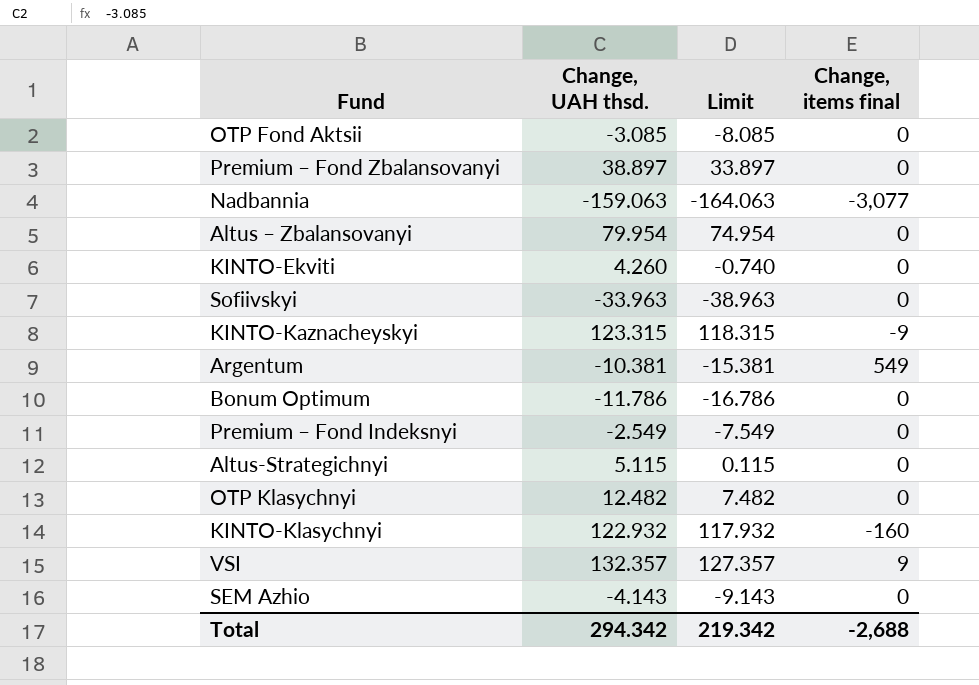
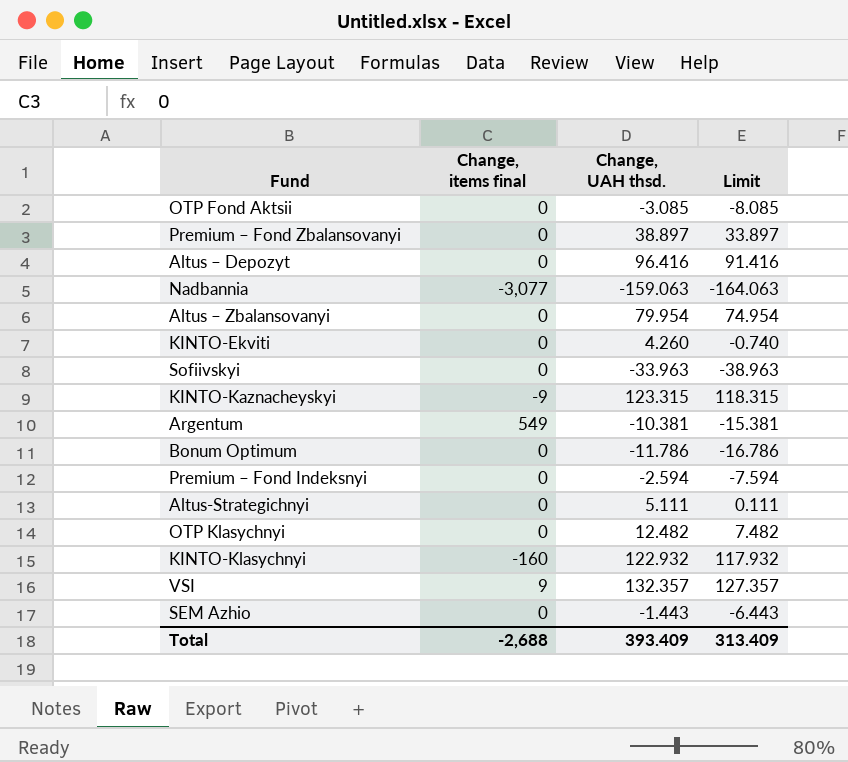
column Change, items final | position: 4 -> 2
row Altus – Depozyt: none -> 0 | 96.416 | 91.416
Premium – Fond Indeksnyi | Change, UAH thsd.: -2.549 -> -2.594
Premium – Fond Indeksnyi | Limit: -7.549 -> -7.594
Altus-Strategichnyi | Change, UAH thsd.: 5.115 -> 5.111
Altus-Strategichnyi | Limit: 0.115 -> 0.111
SEM Azhio | Change, UAH thsd.: -4.143 -> -1.443
SEM Azhio | Limit: -9.143 -> -6.443
Total | Change, UAH thsd.: 294.342 -> 393.409
Total | Limit: 219.342 -> 313.409

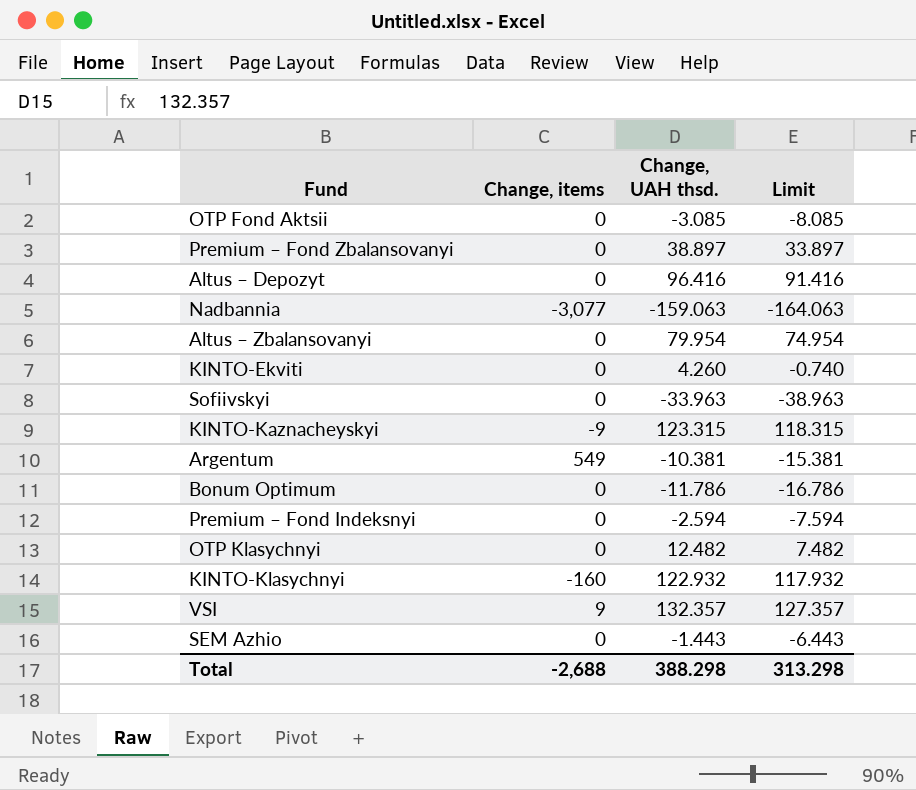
column name: Change, items final -> Change, items
row Altus-Strategichnyi: 0 | 5.111 | 0.111 -> none
Total | Change, UAH thsd.: 393.409 -> 388.298
Total | Limit: 313.409 -> 313.298

